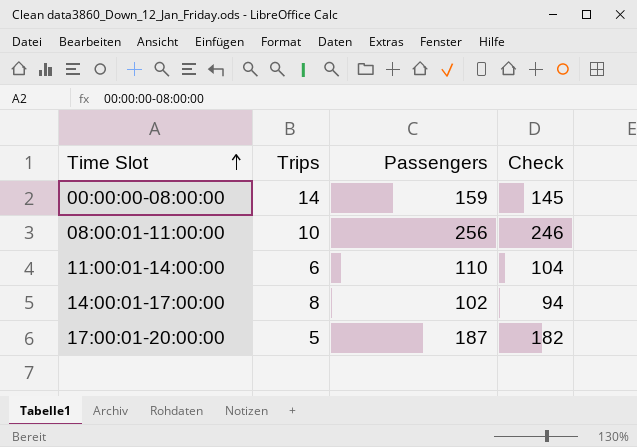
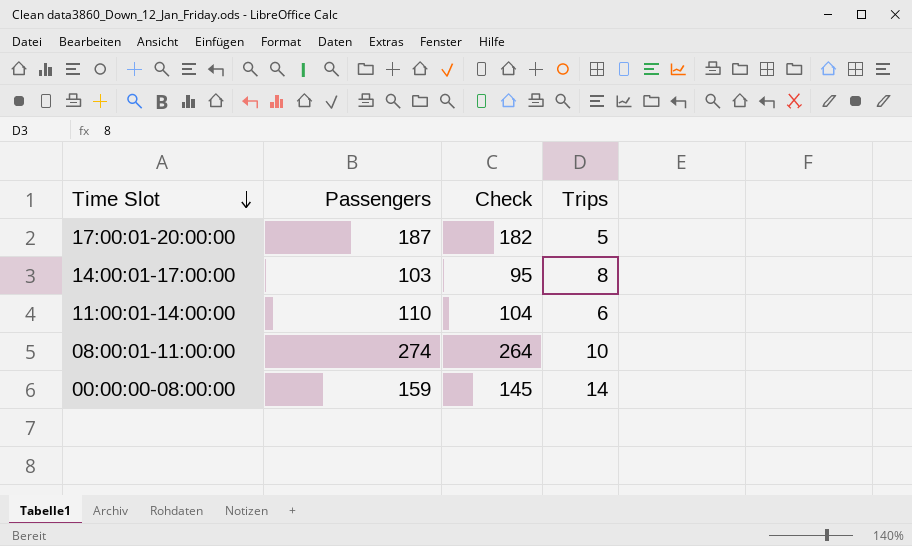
row order: Time Slot ascending -> Time Slot descending
column Trips | position: 2 -> 4
14:00:01-17:00:00 | Passengers: 102 -> 103
14:00:01-17:00:00 | Check: 94 -> 95
08:00:01-11:00:00 | Passengers: 256 -> 274
08:00:01-11:00:00 | Check: 246 -> 264

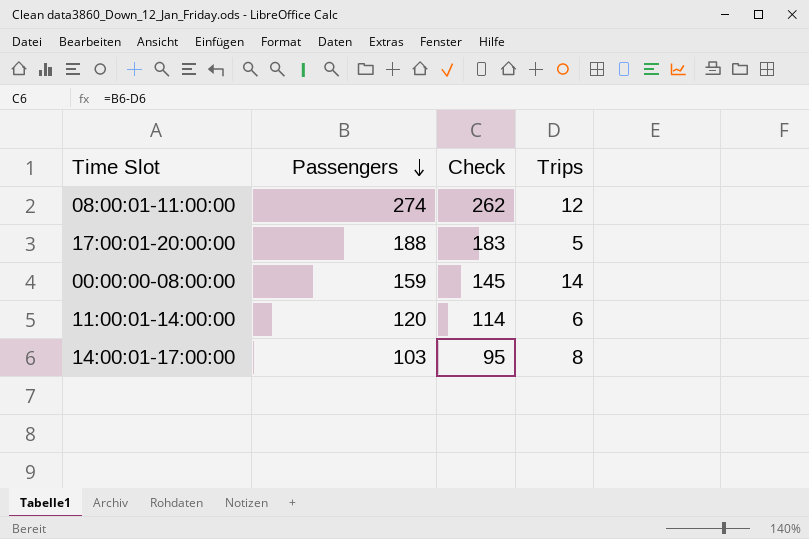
row order: Time Slot descending -> Passengers descending
08:00:01-11:00:00 | Check: 264 -> 262
08:00:01-11:00:00 | Trips: 10 -> 12
17:00:01-20:00:00 | Passengers: 187 -> 188
17:00:01-20:00:00 | Check: 182 -> 183
11:00:01-14:00:00 | Passengers: 110 -> 120
11:00:01-14:00:00 | Check: 104 -> 114

